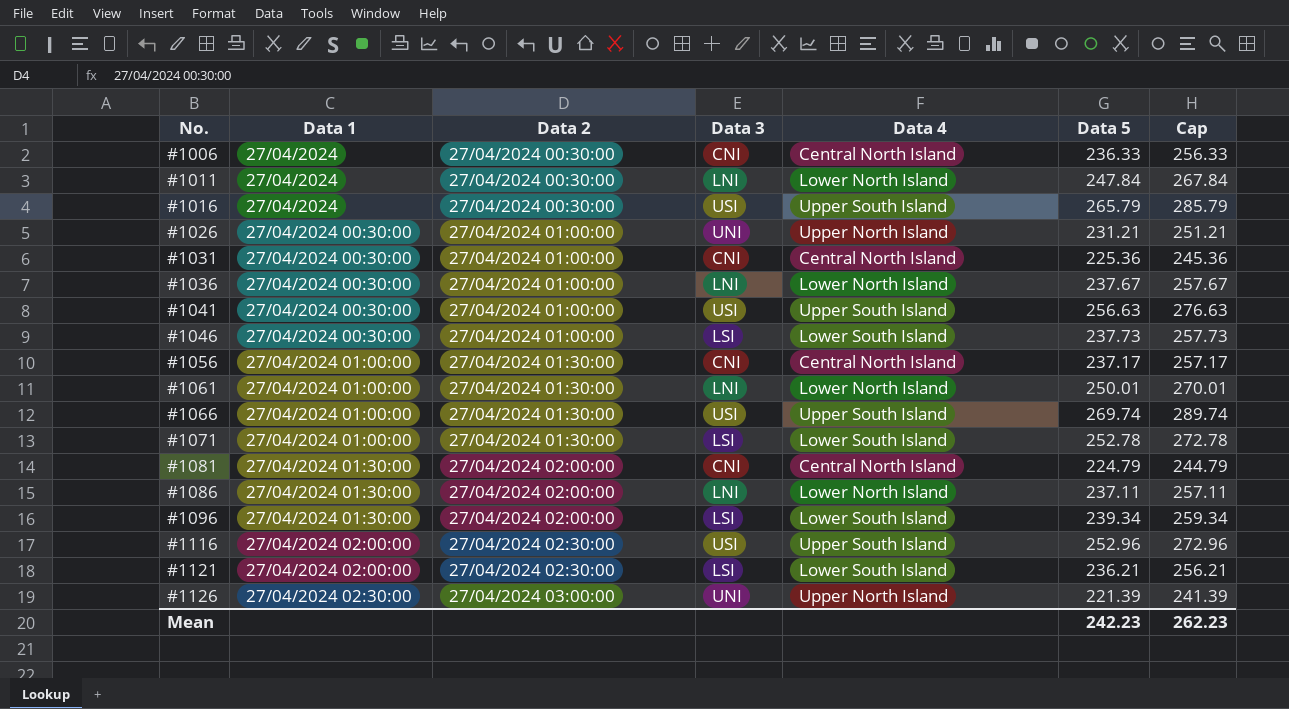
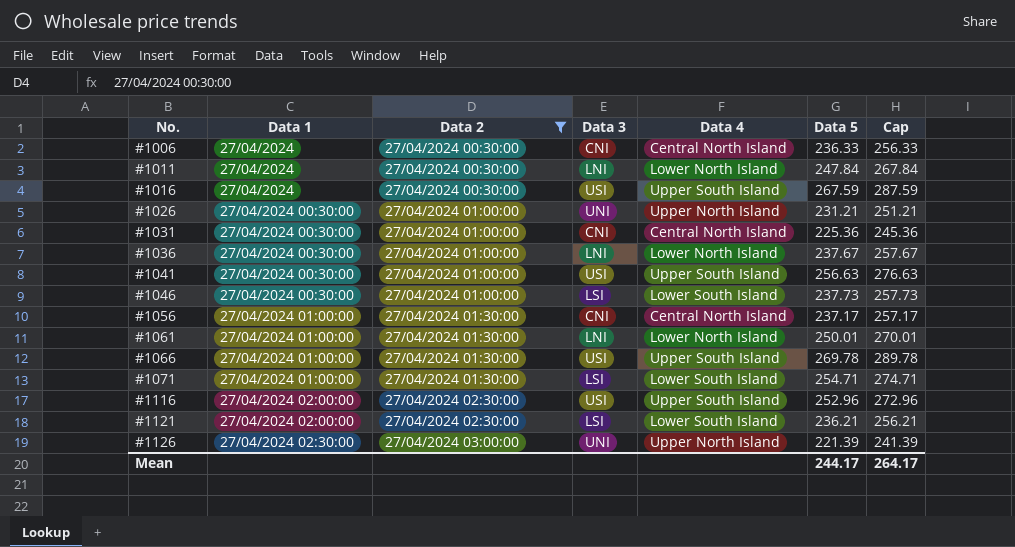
filter: none -> Data 2 != 27/04/2024 02:00:00
#1016 | Data 5: 265.79 -> 267.59
#1016 | Cap: 285.79 -> 287.59
#1066 | Data 5: 269.74 -> 269.78
#1066 | Cap: 289.74 -> 289.78
#1071 | Data 5: 252.78 -> 254.71
#1071 | Cap: 272.78 -> 274.71
Mean | Data 5: 242.23 -> 244.17
Mean | Cap: 262.23 -> 264.17

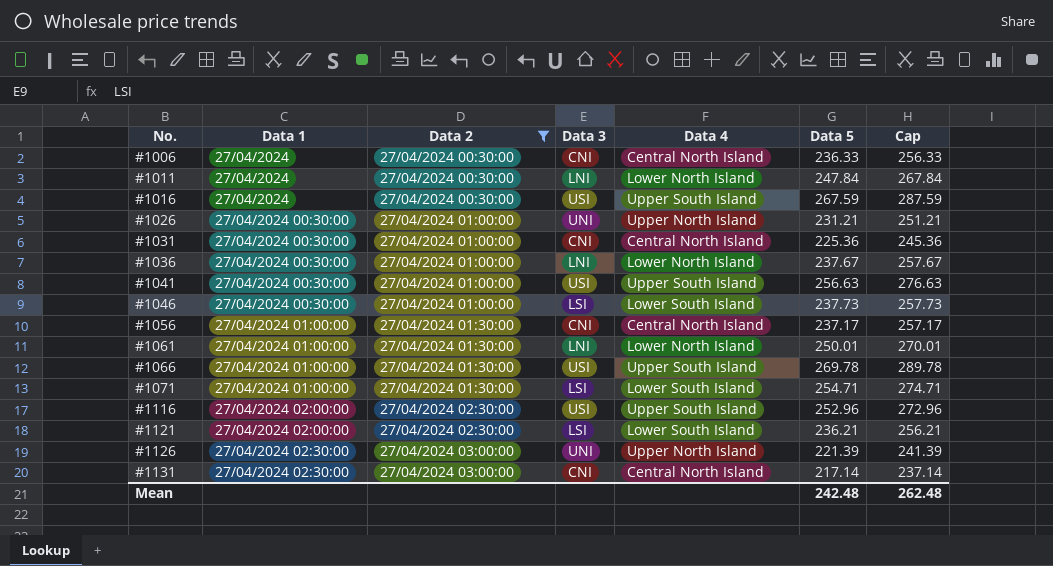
row #1131: none -> 27/04/2024 02:30:00 | 27/04/2024 03:00:00 | CNI | Central North Island | 217.14 | 237.14
Mean | Data 5: 244.17 -> 242.48
Mean | Cap: 264.17 -> 262.48

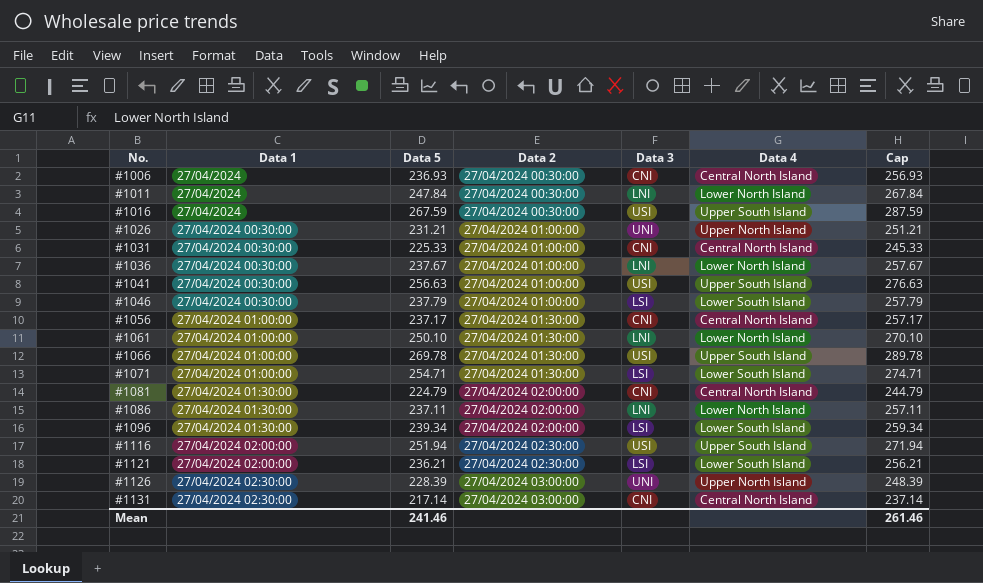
filter: Data 2 != 27/04/2024 02:00:00 -> none
column Data 5 | position: 6 -> 3
#1006 | Data 5: 236.33 -> 236.93
#1006 | Cap: 256.33 -> 256.93
#1031 | Data 5: 225.36 -> 225.33
#1031 | Cap: 245.36 -> 245.33
#1046 | Data 5: 237.73 -> 237.79
#1046 | Cap: 257.73 -> 257.79
#1061 | Data 5: 250.01 -> 250.10
#1061 | Cap: 270.01 -> 270.10
#1116 | Data 5: 252.96 -> 251.94
#1116 | Cap: 272.96 -> 271.94
#1126 | Data 5: 221.39 -> 228.39
#1126 | Cap: 241.39 -> 248.39
Mean | Data 5: 242.48 -> 241.46
Mean | Cap: 262.48 -> 261.46

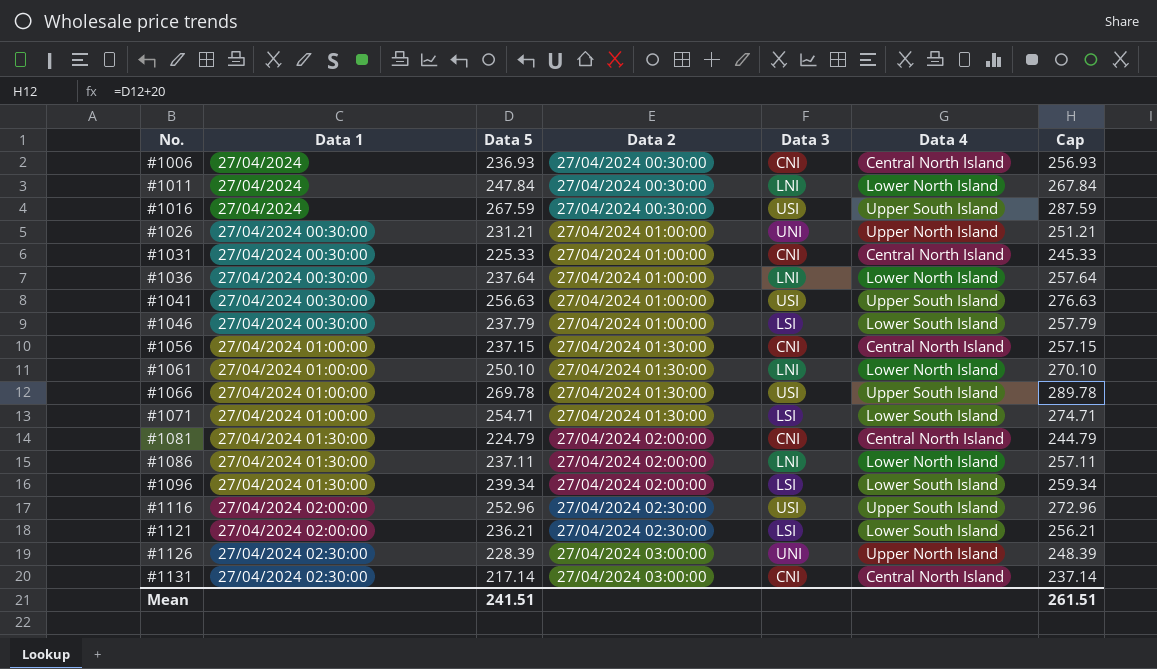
#1036 | Data 5: 237.67 -> 237.64
#1036 | Cap: 257.67 -> 257.64
#1056 | Data 5: 237.17 -> 237.15
#1056 | Cap: 257.17 -> 257.15
#1116 | Data 5: 251.94 -> 252.96
#1116 | Cap: 271.94 -> 272.96
Mean | Data 5: 241.46 -> 241.51
Mean | Cap: 261.46 -> 261.51

